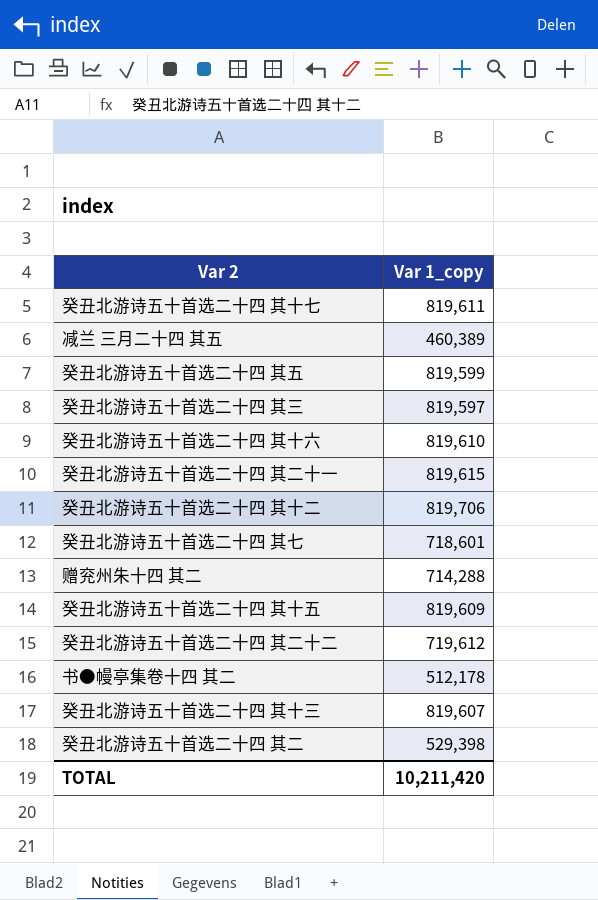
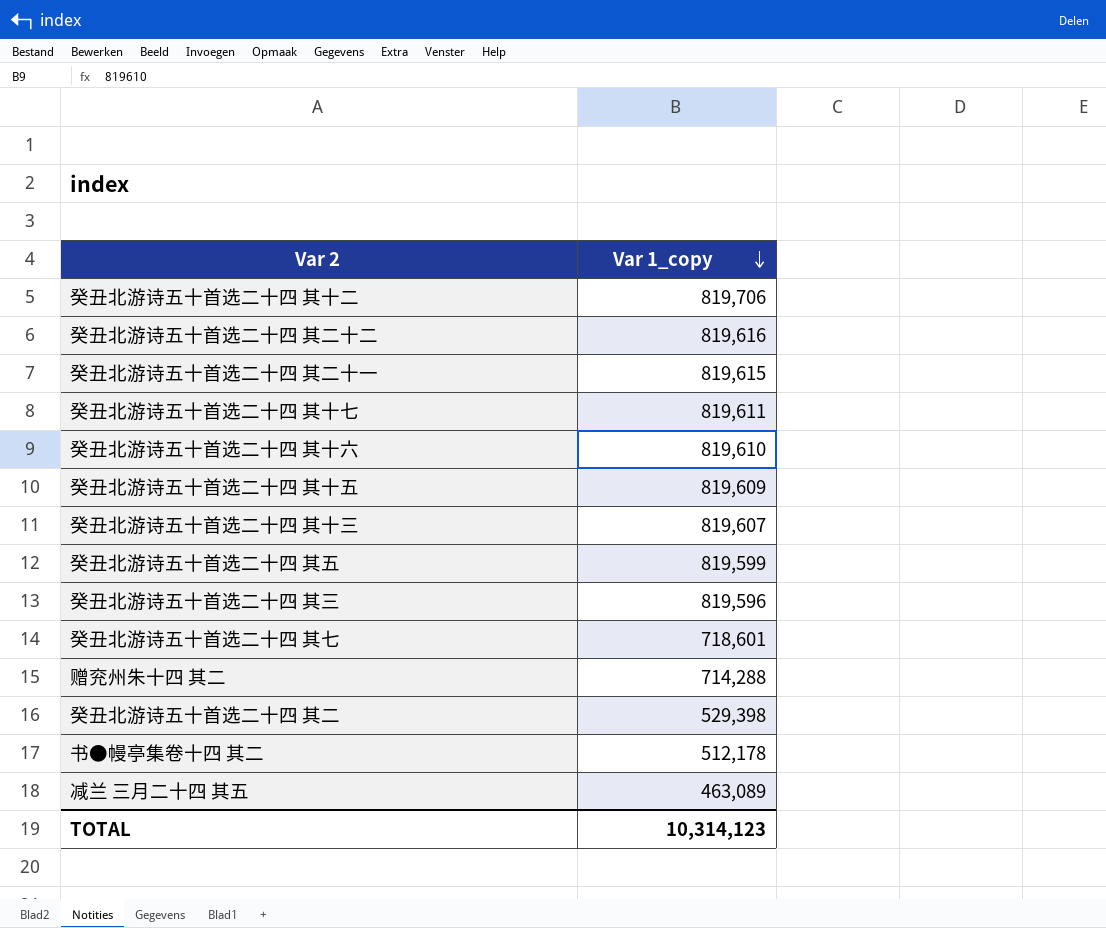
row order: none -> Var 1_copy descending
癸丑北游诗五十首选二十四 其二十二 | Var 1_copy: 719,612 -> 819,616
癸丑北游诗五十首选二十四 其三 | Var 1_copy: 819,597 -> 819,596
减兰 三月二十四 其五 | Var 1_copy: 460,389 -> 463,089
TOTAL | Var 1_copy: 10,211,420 -> 10,314,123

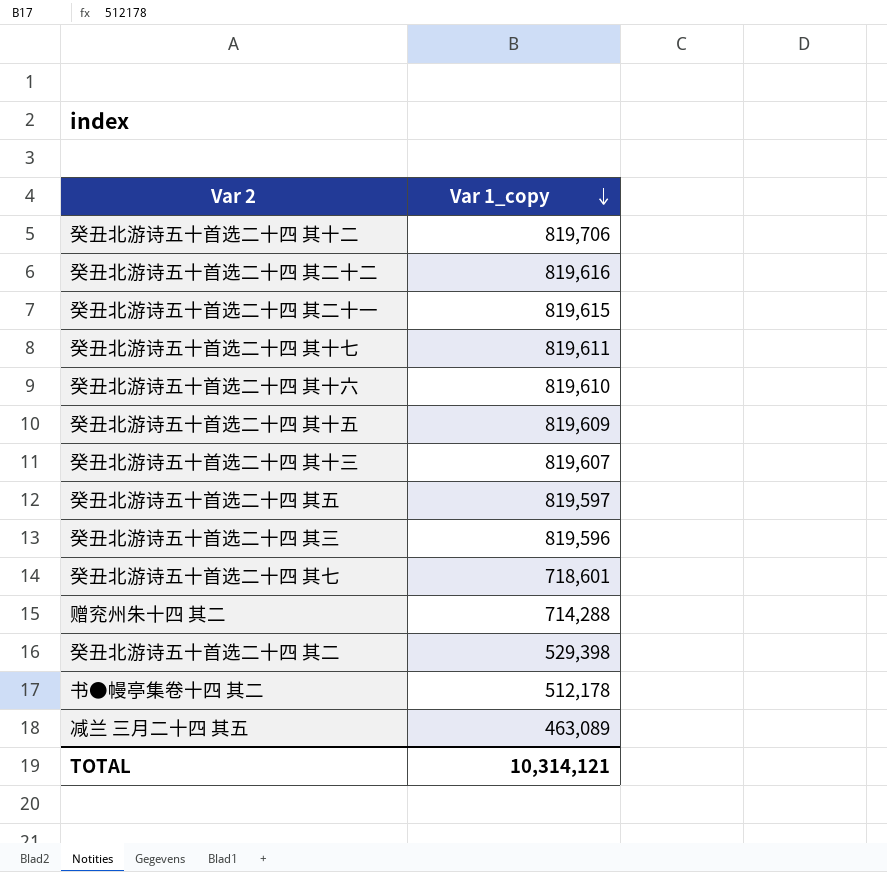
癸丑北游诗五十首选二十四 其五 | Var 1_copy: 819,599 -> 819,597
TOTAL | Var 1_copy: 10,314,123 -> 10,314,121

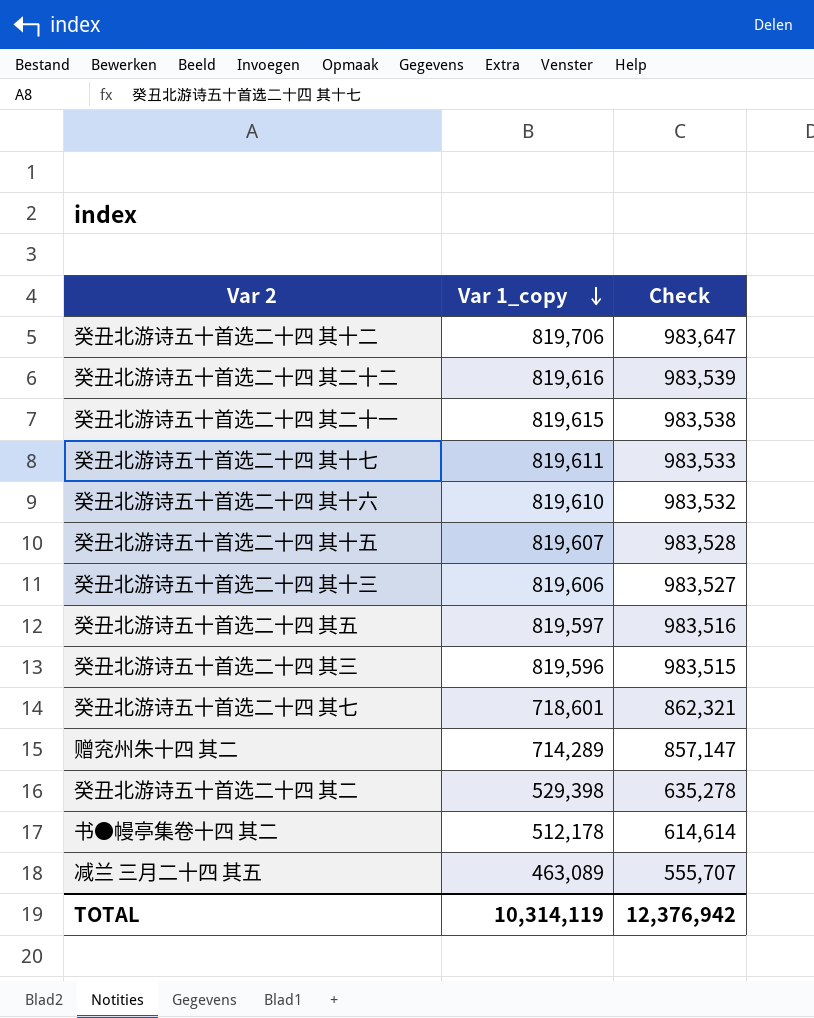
column Check | formula: none -> [Var 1_copy] * 1.2
癸丑北游诗五十首选二十四 其十五 | Var 1_copy: 819,609 -> 819,607
癸丑北游诗五十首选二十四 其十三 | Var 1_copy: 819,607 -> 819,606
赠兖州朱十四 其二 | Var 1_copy: 714,288 -> 714,289
TOTAL | Var 1_copy: 10,314,121 -> 10,314,119

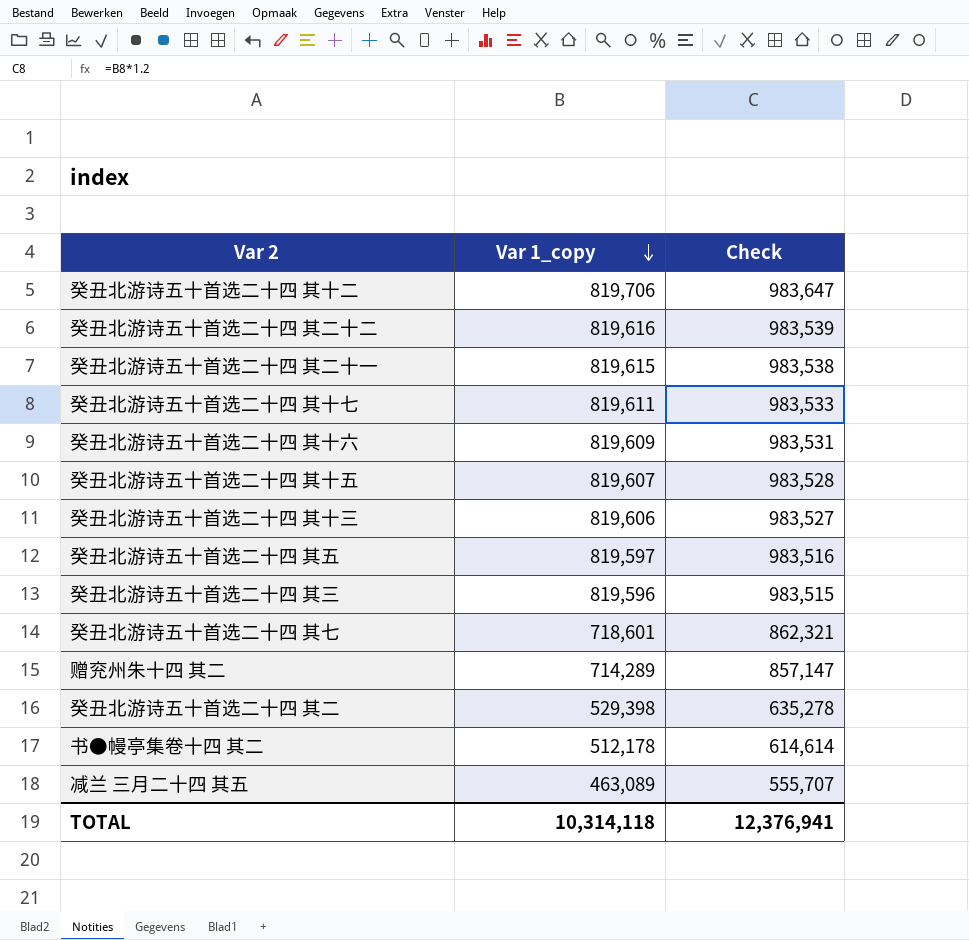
癸丑北游诗五十首选二十四 其十六 | Var 1_copy: 819,610 -> 819,609
癸丑北游诗五十首选二十四 其十六 | Check: 983,532 -> 983,531
TOTAL | Var 1_copy: 10,314,119 -> 10,314,118
TOTAL | Check: 12,376,942 -> 12,376,941

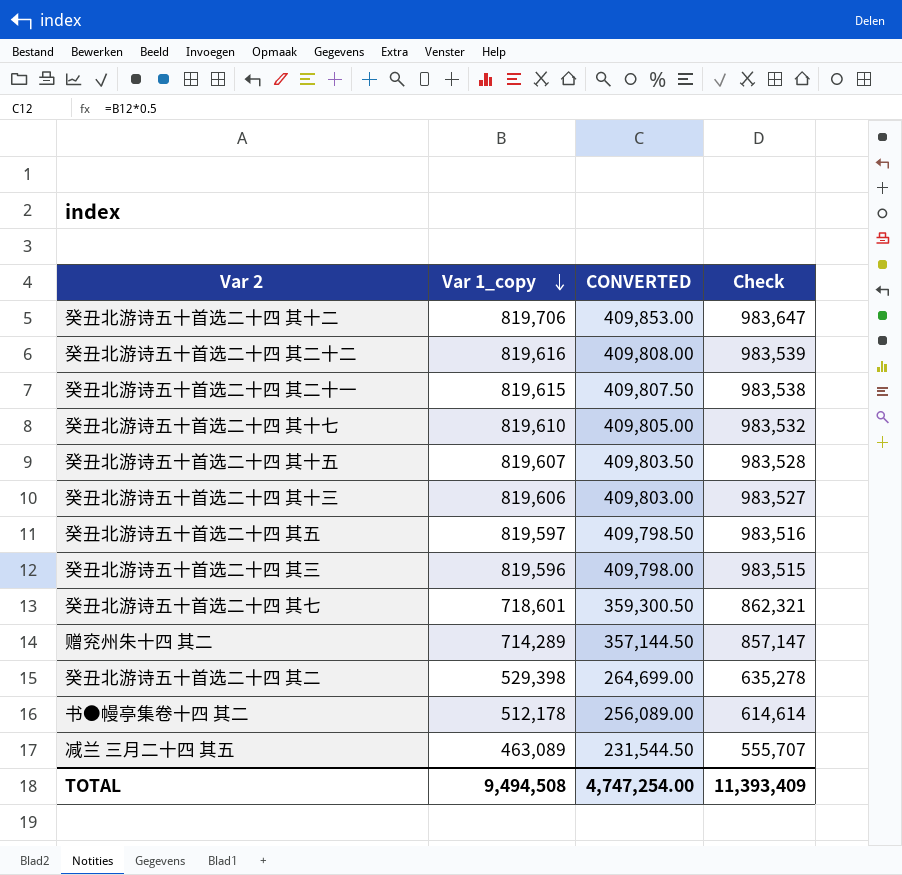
column CONVERTED | formula: none -> [Var 1_copy] * 0.5
row 癸丑北游诗五十首选二十四 其十六: 819,609 | 983,531 -> none
癸丑北游诗五十首选二十四 其十七 | Var 1_copy: 819,611 -> 819,610
癸丑北游诗五十首选二十四 其十七 | Check: 983,533 -> 983,532
TOTAL | Var 1_copy: 10,314,118 -> 9,494,508
TOTAL | Check: 12,376,941 -> 11,393,409

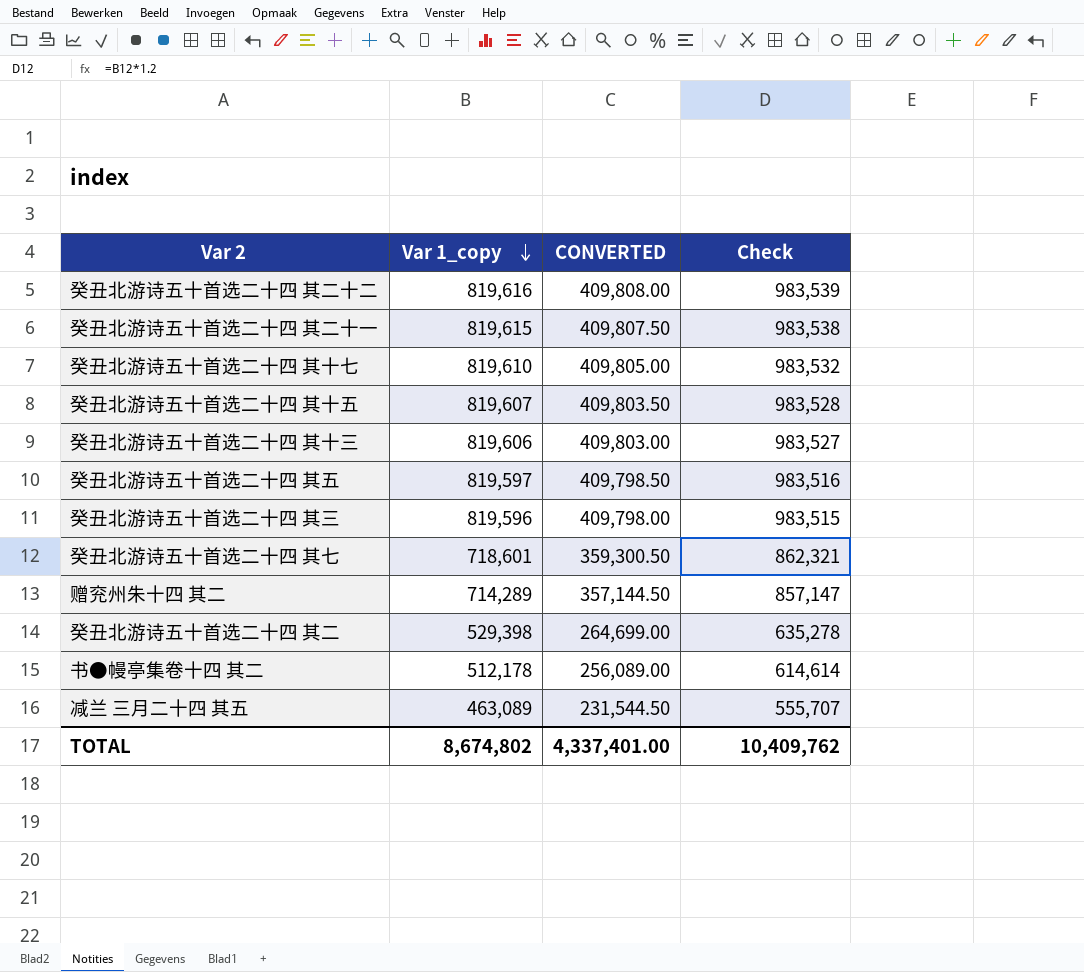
row 癸丑北游诗五十首选二十四 其十二: 819,706 | 409,853.00 | 983,647 -> none
TOTAL | Var 1_copy: 9,494,508 -> 8,674,802
TOTAL | CONVERTED: 4,747,254.00 -> 4,337,401.00
TOTAL | Check: 11,393,409 -> 10,409,762

